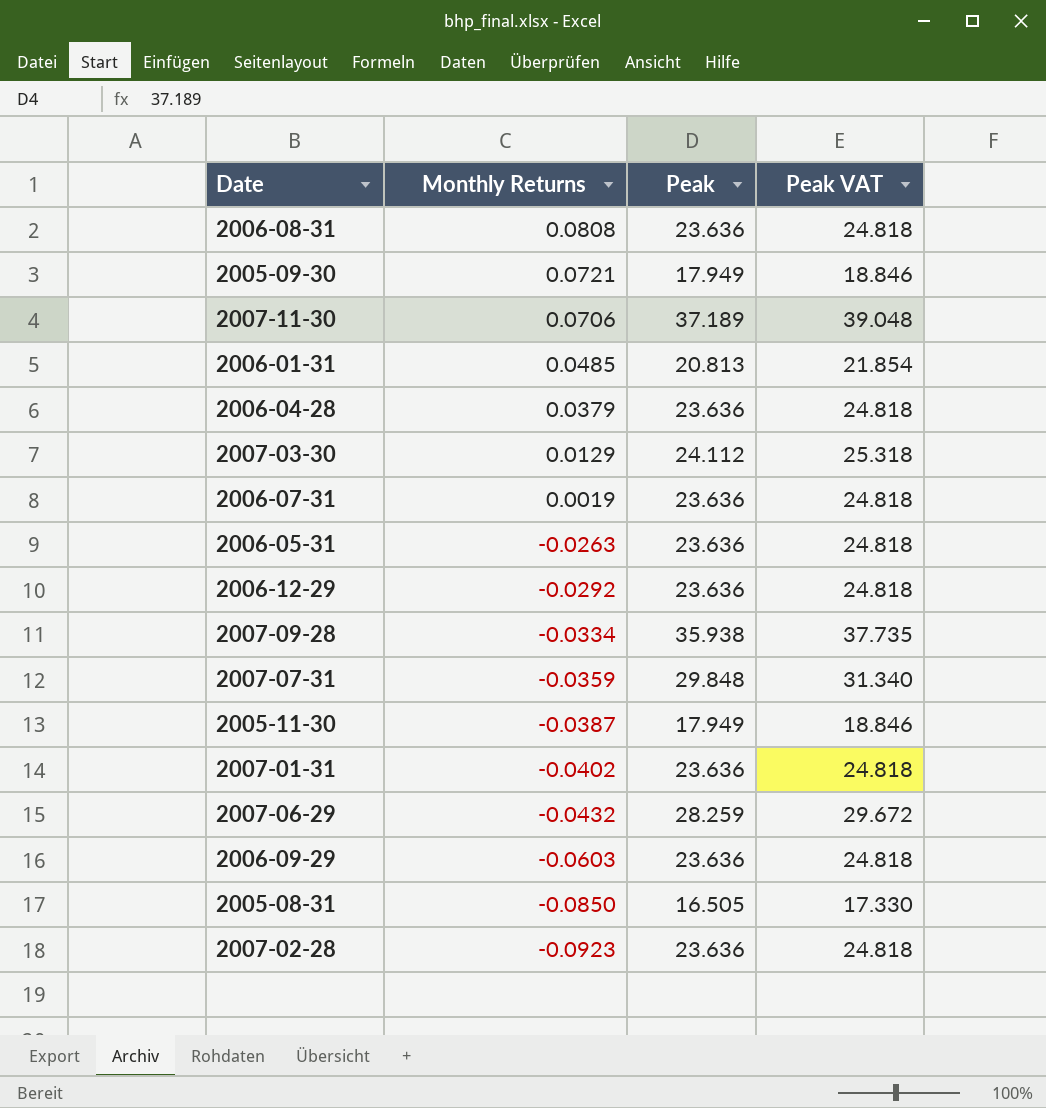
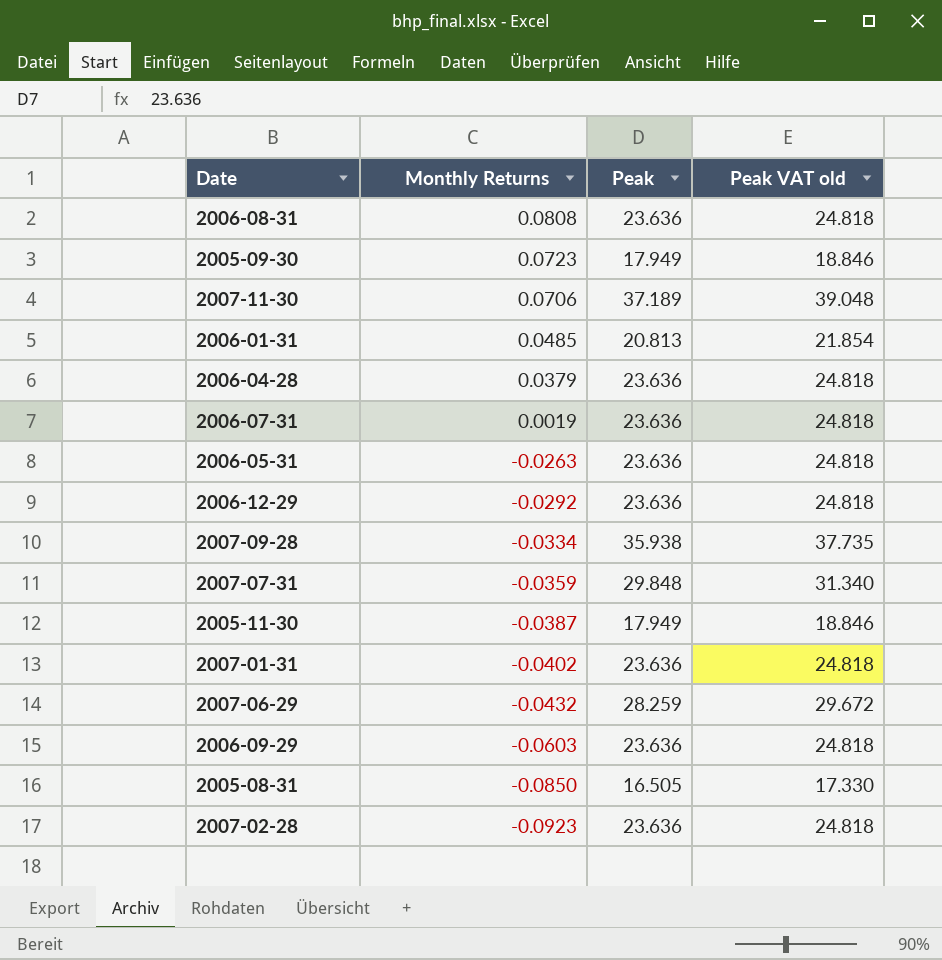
column name: Peak VAT -> Peak VAT old
row 2007-03-30: 0.0129 | 24.112 | 25.318 -> none
2005-09-30 | Monthly Returns: 0.0721 -> 0.0723

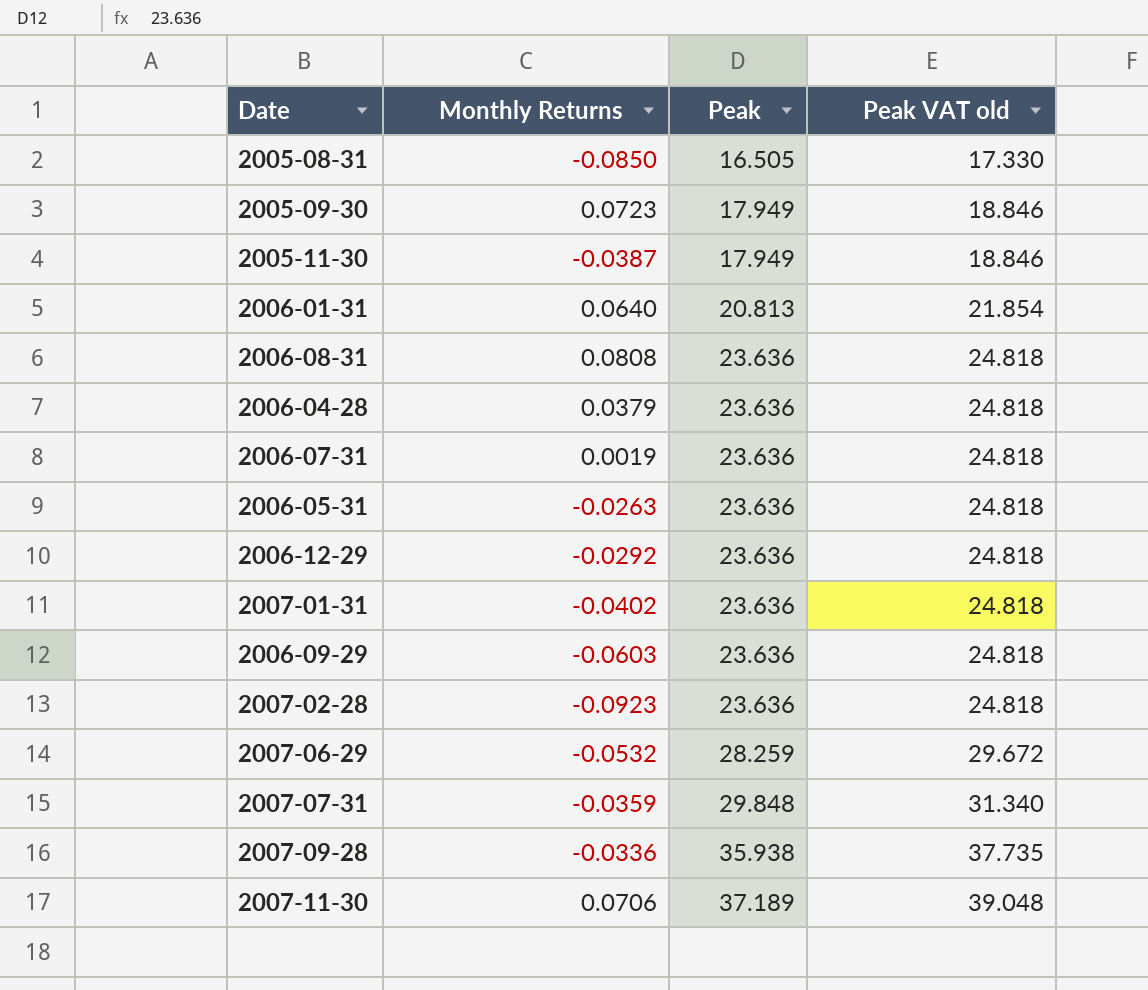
row order: Monthly Returns descending -> Peak ascending
2006-01-31 | Monthly Returns: 0.0485 -> 0.0640
2007-06-29 | Monthly Returns: -0.0432 -> -0.0532
2007-09-28 | Monthly Returns: -0.0334 -> -0.0336

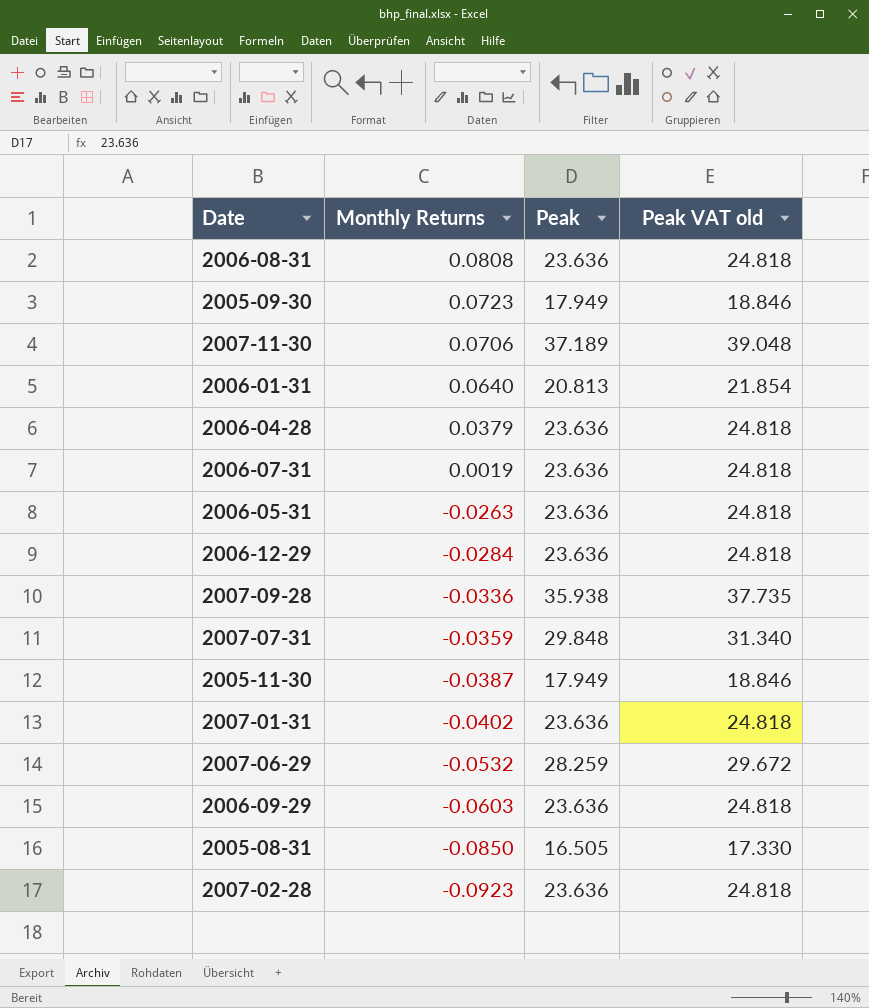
row order: Peak ascending -> Monthly Returns descending
2006-12-29 | Monthly Returns: -0.0292 -> -0.0284

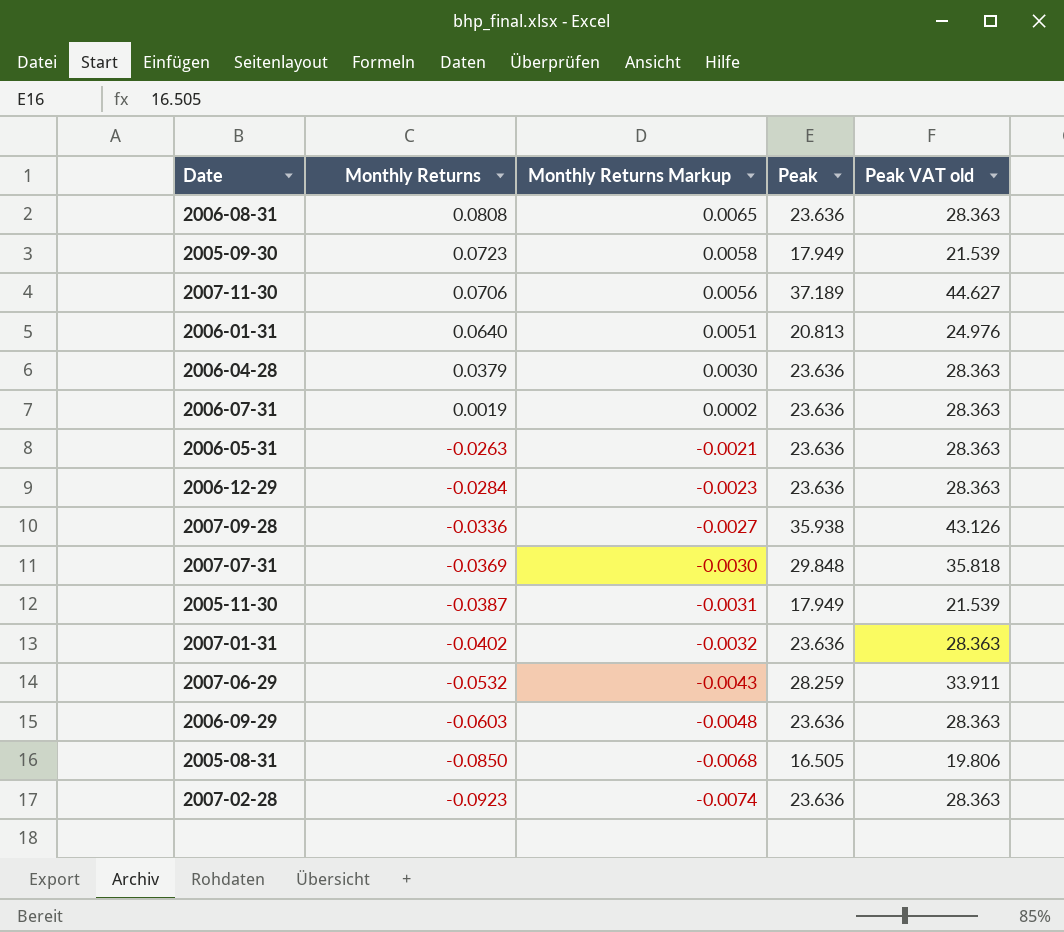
column Monthly Returns Markup | formula: none -> [Monthly Returns] * 0.08
column Peak VAT old | formula: [Peak] * 1.05 -> [Peak] * 1.2
2007-07-31 | Monthly Returns: -0.0359 -> -0.0369

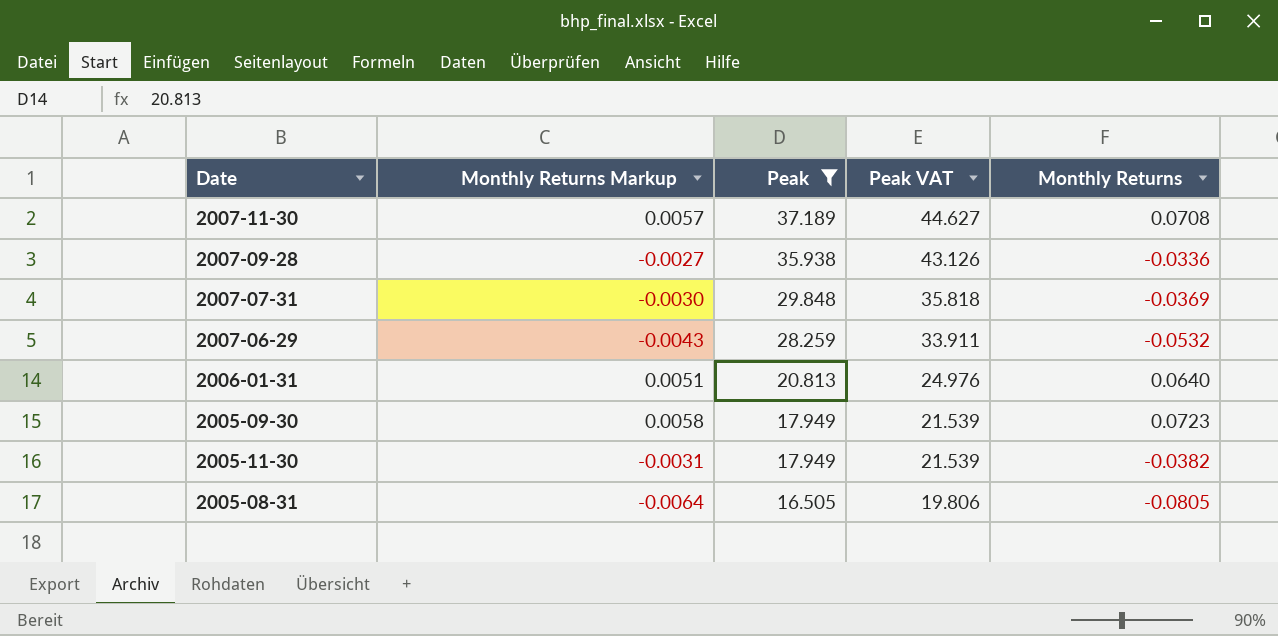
filter: none -> Peak != 23.636
row order: Monthly Returns descending -> Peak descending
column name: Peak VAT old -> Peak VAT
column Monthly Returns | position: 2 -> 5
2007-11-30 | Monthly Returns Markup: 0.0056 -> 0.0057
2007-11-30 | Monthly Returns: 0.0706 -> 0.0708
2005-11-30 | Monthly Returns: -0.0387 -> -0.0382
2005-08-31 | Monthly Returns Markup: -0.0068 -> -0.0064
2005-08-31 | Monthly Returns: -0.0850 -> -0.0805

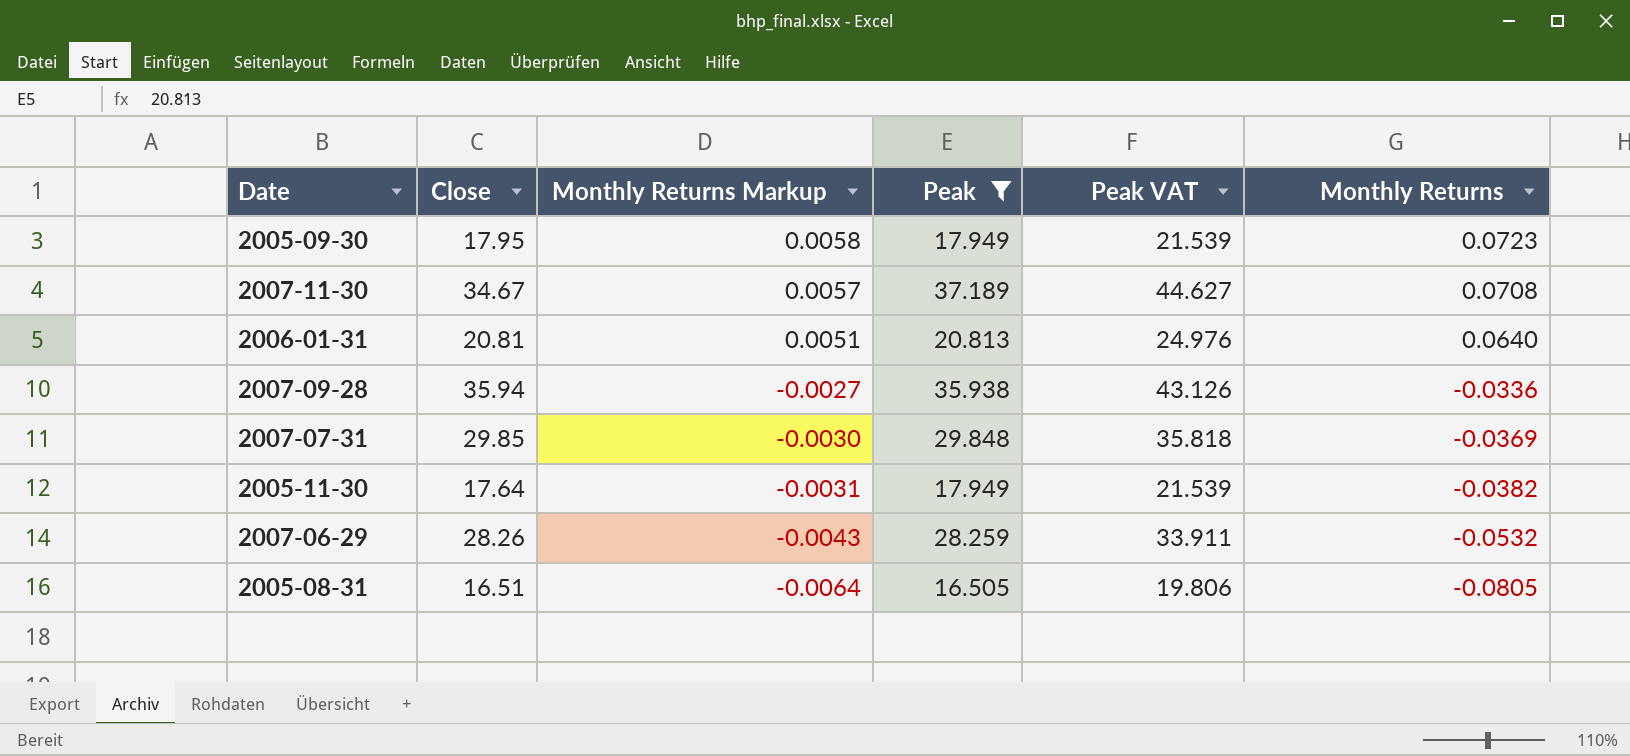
row order: Peak descending -> Monthly Returns Markup descending
column Close | position: none -> 2

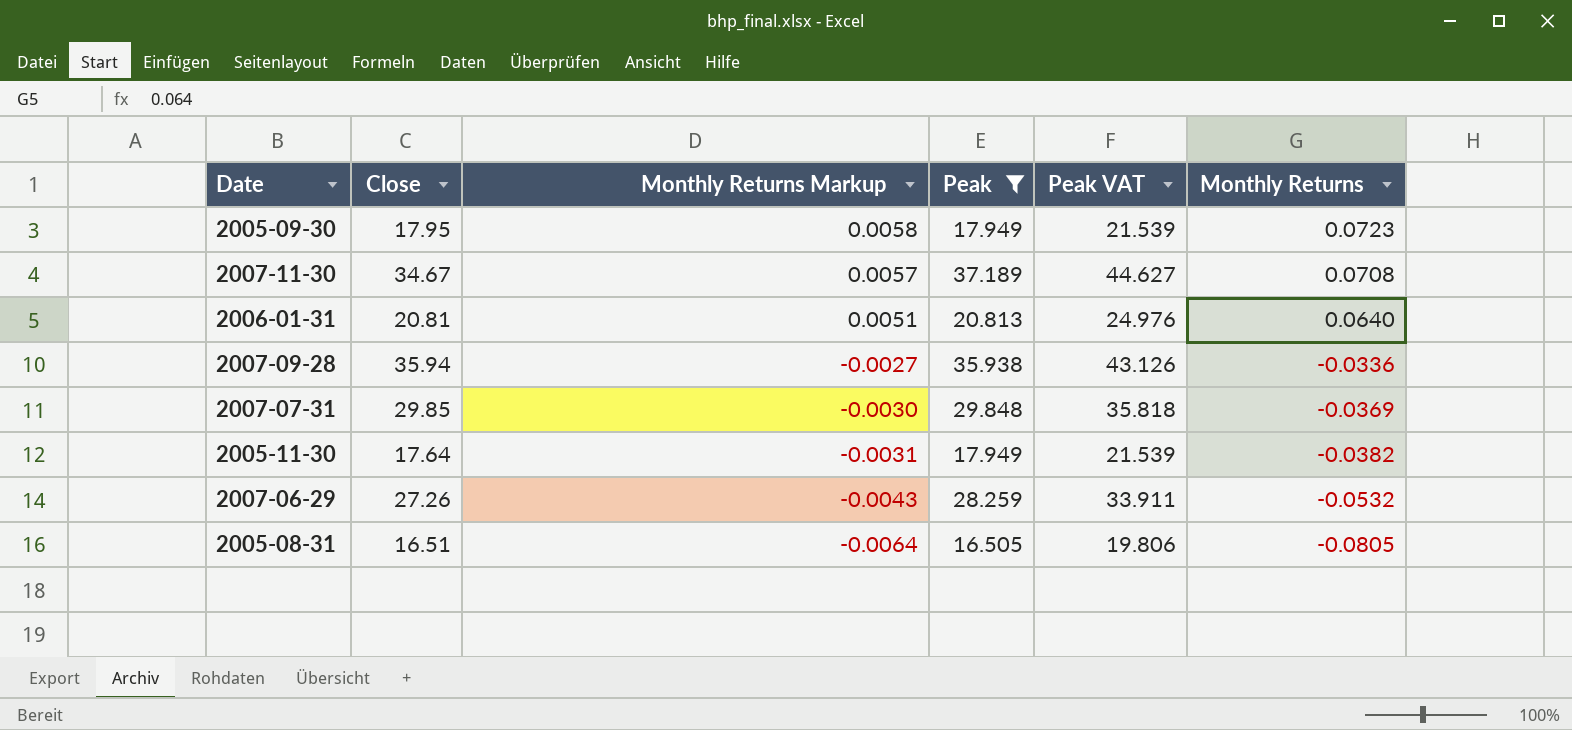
2007-06-29 | Close: 28.26 -> 27.26

